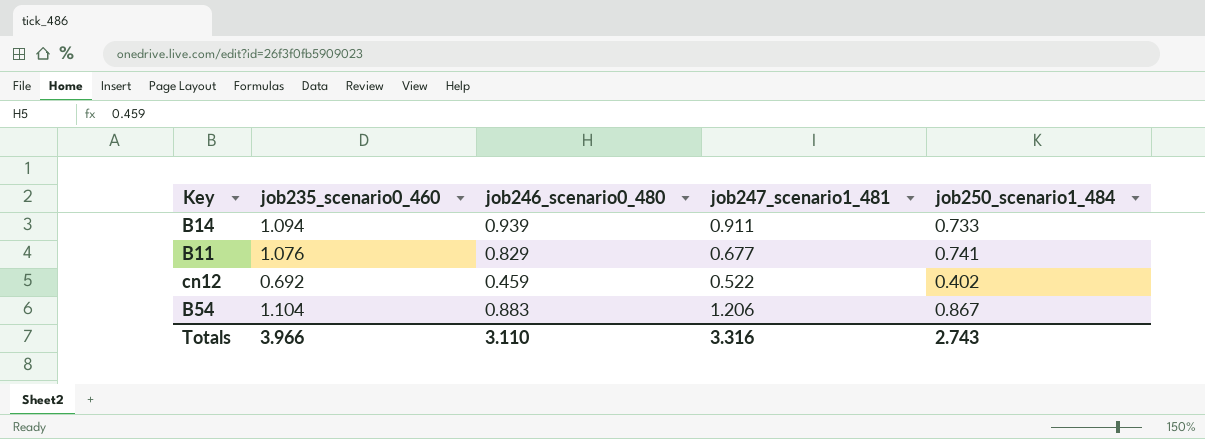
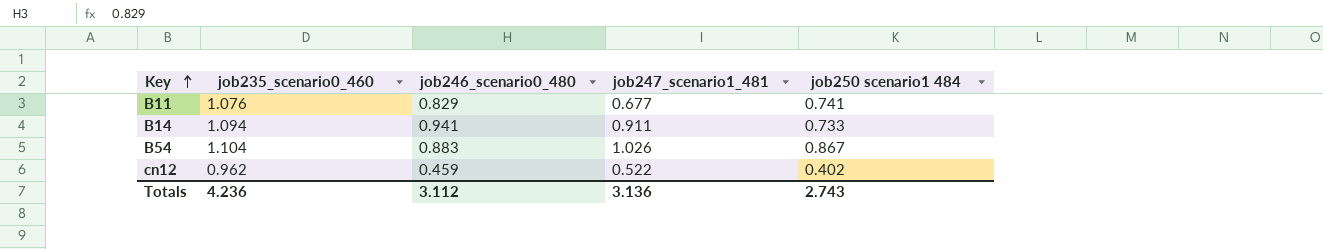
row order: none -> Key ascending
column name: job250_scenario1_484 -> job250 scenario1 484
B14 | job246_scenario0_480: 0.939 -> 0.941
B54 | job247_scenario1_481: 1.206 -> 1.026
cn12 | job235_scenario0_460: 0.692 -> 0.962
Totals | job235_scenario0_460: 3.966 -> 4.236
Totals | job246_scenario0_480: 3.110 -> 3.112
Totals | job247_scenario1_481: 3.316 -> 3.136

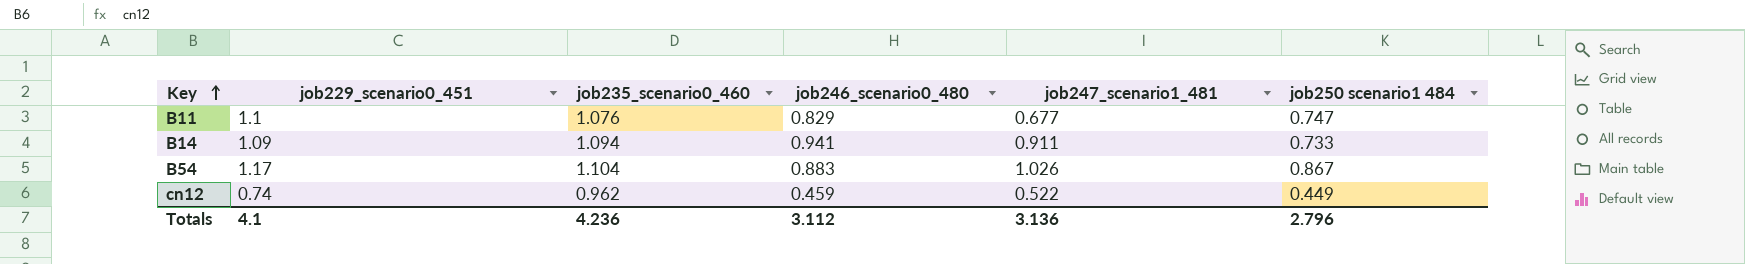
column job229_scenario0_451 | position: none -> 2
B11 | job250 scenario1 484: 0.741 -> 0.747
cn12 | job250 scenario1 484: 0.402 -> 0.449
Totals | job250 scenario1 484: 2.743 -> 2.796

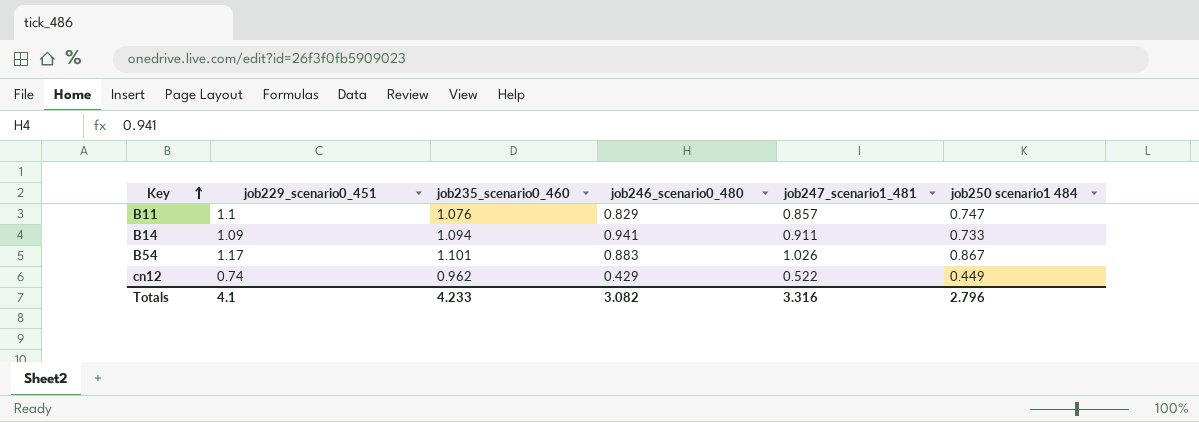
B11 | job247_scenario1_481: 0.677 -> 0.857
B54 | job235_scenario0_460: 1.104 -> 1.101
cn12 | job246_scenario0_480: 0.459 -> 0.429
Totals | job235_scenario0_460: 4.236 -> 4.233
Totals | job246_scenario0_480: 3.112 -> 3.082
Totals | job247_scenario1_481: 3.136 -> 3.316

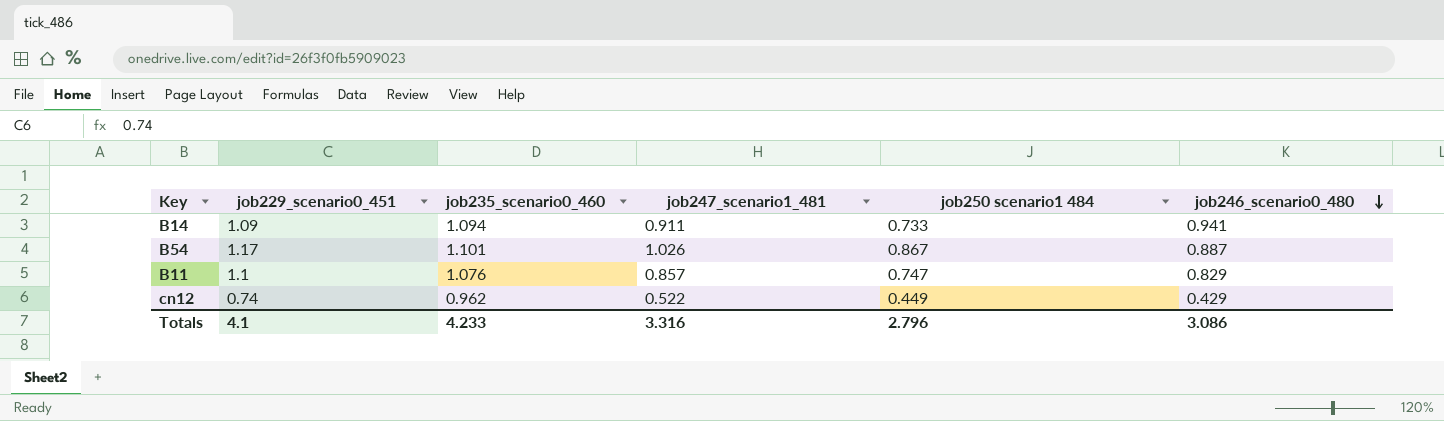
row order: Key ascending -> job246_scenario0_480 descending
column job246_scenario0_480 | position: 4 -> 6
B54 | job246_scenario0_480: 0.883 -> 0.887
Totals | job246_scenario0_480: 3.082 -> 3.086

